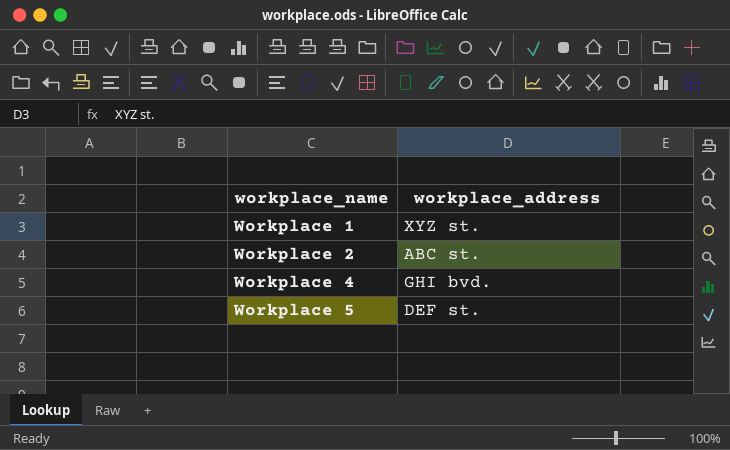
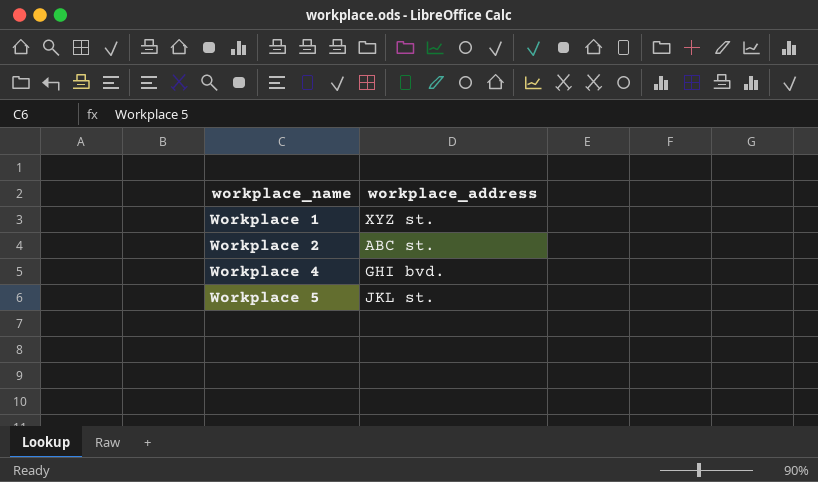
Workplace 5 | workplace_address: DEF st. -> JKL st.

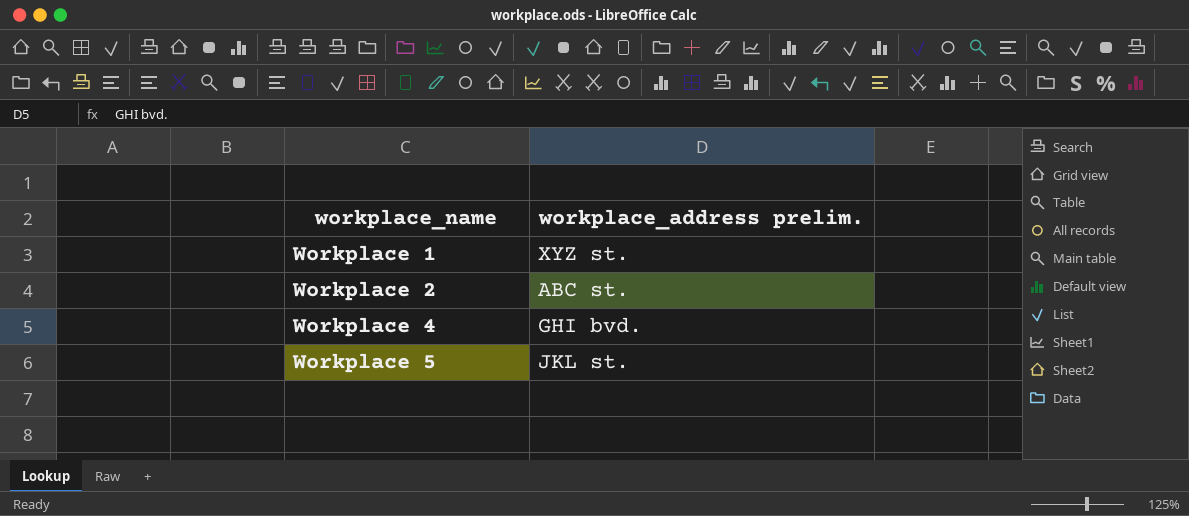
column name: workplace_address -> workplace_address prelim.

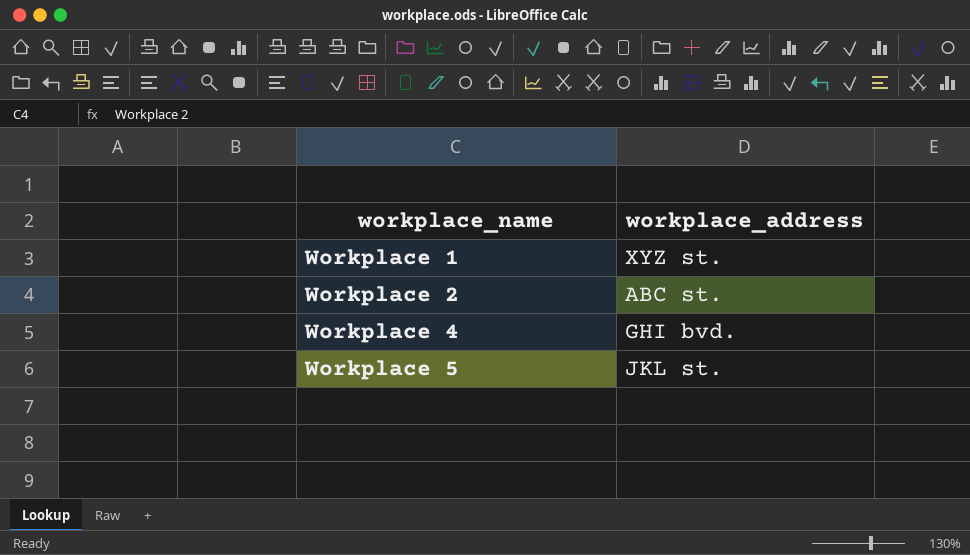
column name: workplace_address prelim. -> workplace_address

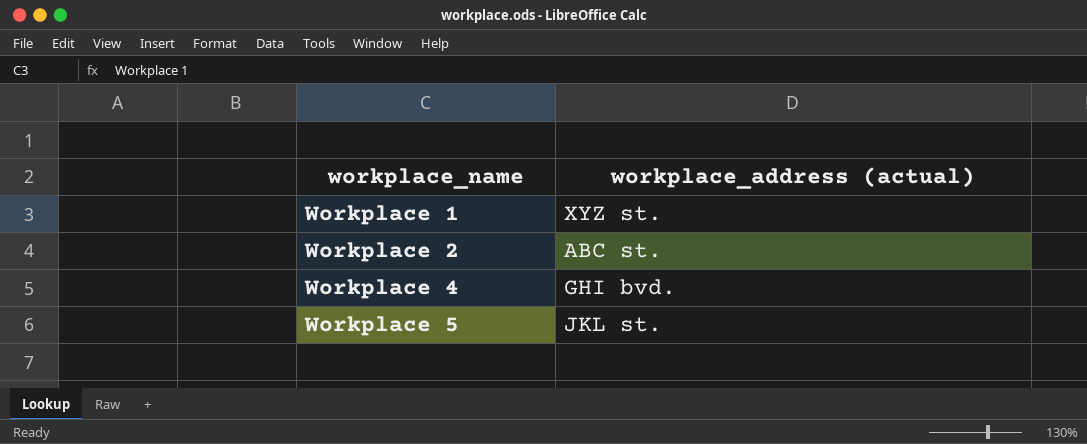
column name: workplace_address -> workplace_address (actual)

